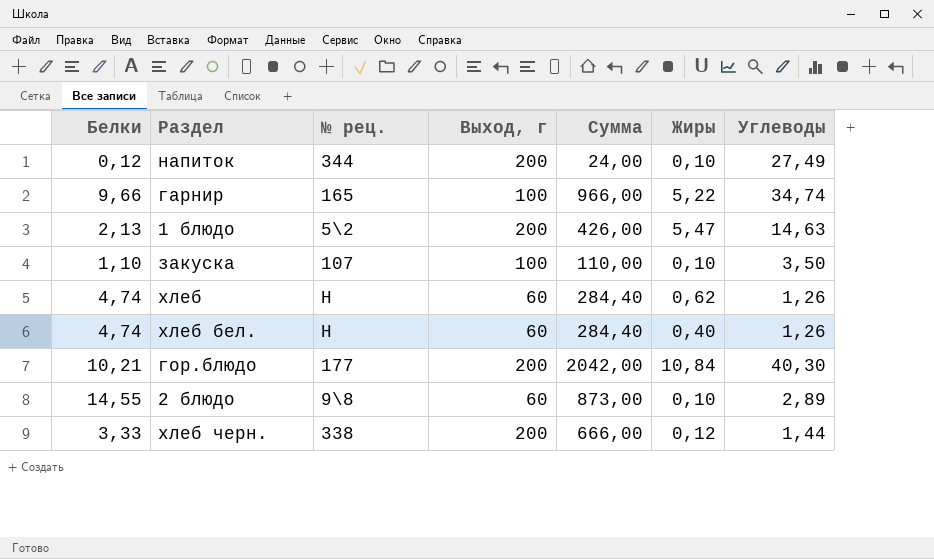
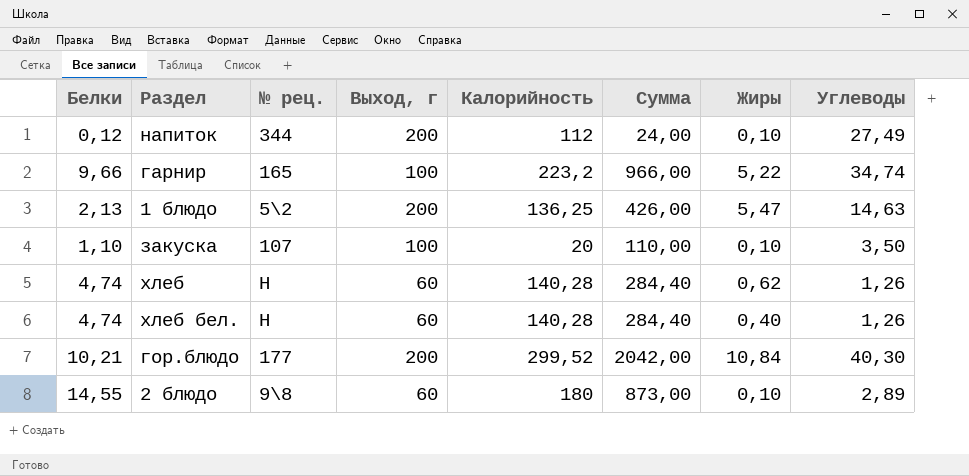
column Калорийность | position: none -> 5
row хлеб черн.: 3,33 | 338 | 200 | 666,00 | 0,12 | 1,44 -> none

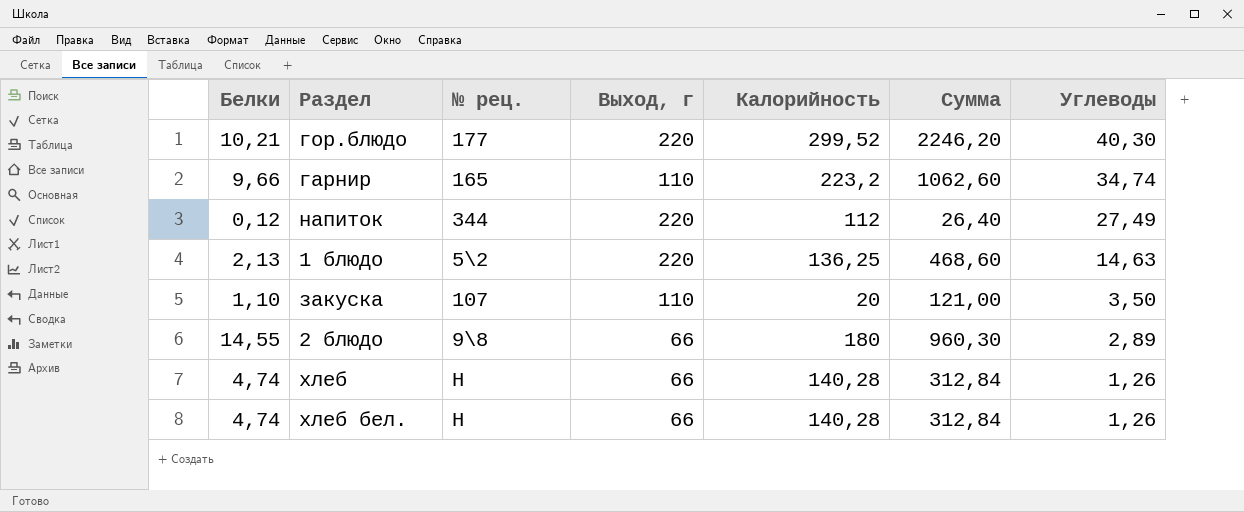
row order: none -> Углеводы descending
column Жиры | position: 7 -> none
гор.блюдо | Выход, г: 200 -> 220
гор.блюдо | Сумма: 2042,00 -> 2246,20
гарнир | Выход, г: 100 -> 110
гарнир | Сумма: 966,00 -> 1062,60
напиток | Выход, г: 200 -> 220
напиток | Сумма: 24,00 -> 26,40
1 блюдо | Выход, г: 200 -> 220
1 блюдо | Сумма: 426,00 -> 468,60
закуска | Выход, г: 100 -> 110
закуска | Сумма: 110,00 -> 121,00
2 блюдо | Выход, г: 60 -> 66
2 блюдо | Сумма: 873,00 -> 960,30
хлеб | Выход, г: 60 -> 66
хлеб | Сумма: 284,40 -> 312,84
хлеб бел. | Выход, г: 60 -> 66
хлеб бел. | Сумма: 284,40 -> 312,84

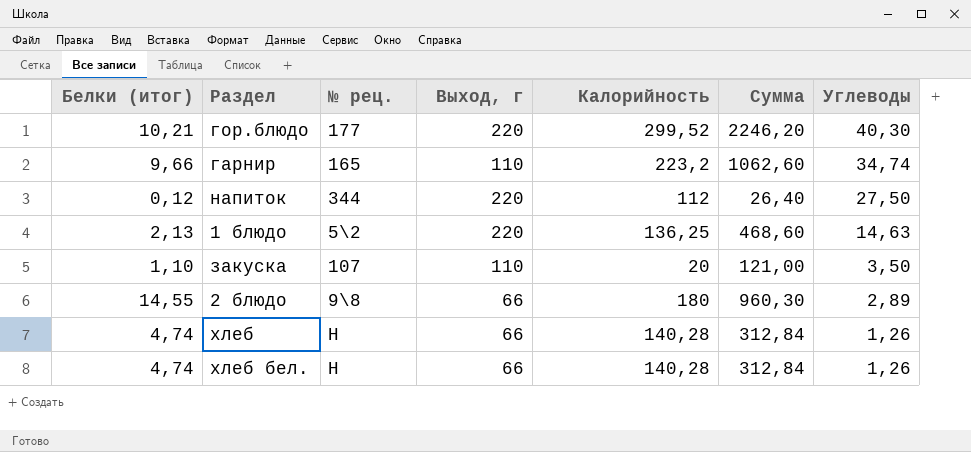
column name: Белки -> Белки (итог)
напиток | Углеводы: 27,49 -> 27,50

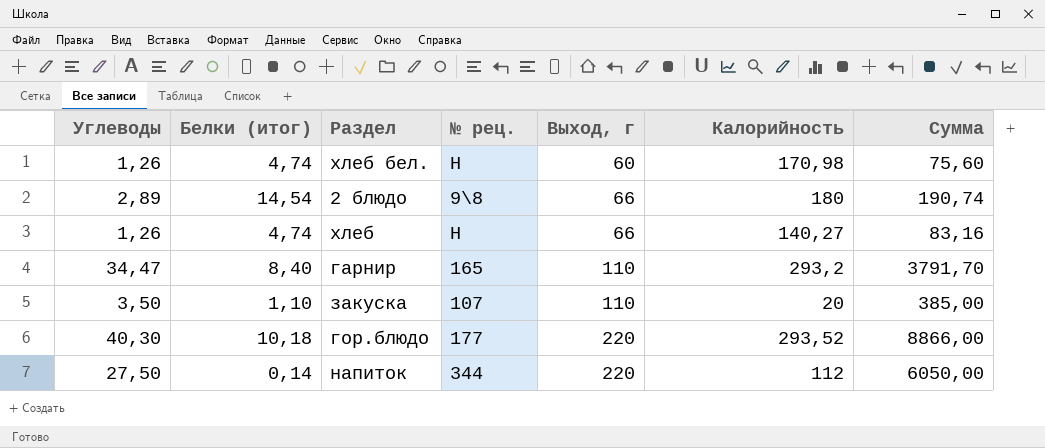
row order: Углеводы descending -> Выход, г ascending
column Углеводы | position: 7 -> 1
column Сумма | formula: [Белки (итог)] * [Выход, г] -> [Углеводы] * [Выход, г]
row 1 блюдо: 2,13 | 5\2 | 220 | 136,25 | 468,60 | 14,63 -> none
хлеб бел. | Выход, г: 66 -> 60
хлеб бел. | Калорийность: 140,28 -> 170,98
2 блюдо | Белки (итог): 14,55 -> 14,54
хлеб | Калорийность: 140,28 -> 140,27
гарнир | Углеводы: 34,74 -> 34,47
гарнир | Белки (итог): 9,66 -> 8,40
гарнир | Калорийность: 223,2 -> 293,2
гор.блюдо | Белки (итог): 10,21 -> 10,18
гор.блюдо | Калорийность: 299,52 -> 293,52
напиток | Белки (итог): 0,12 -> 0,14

